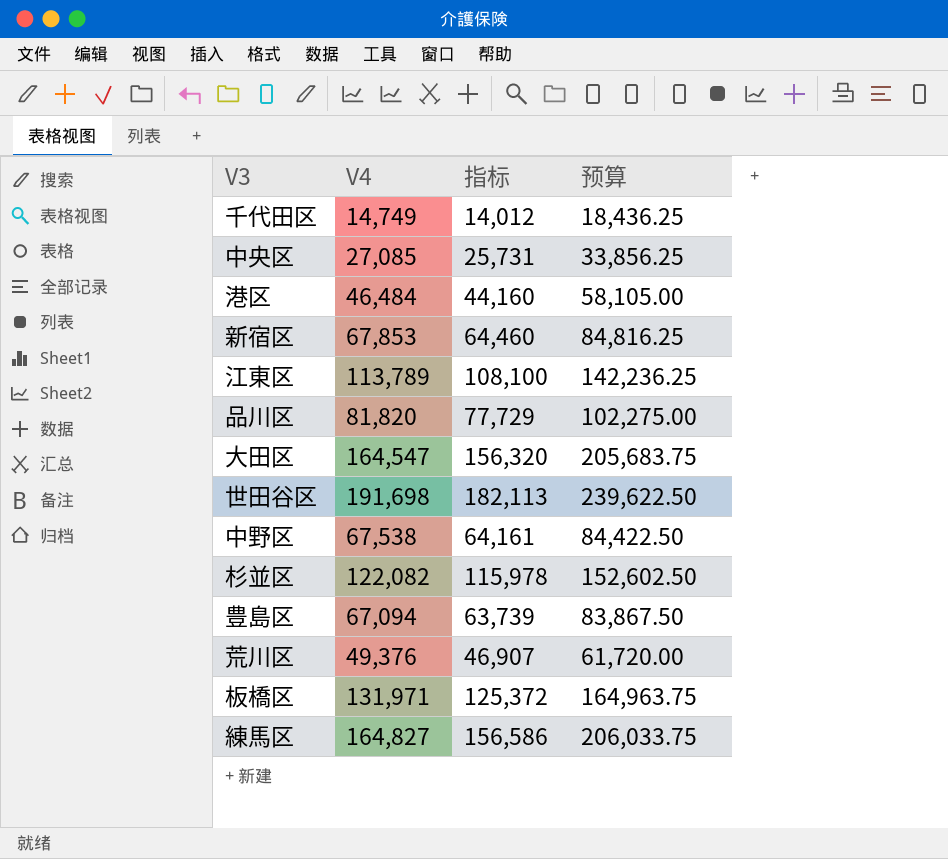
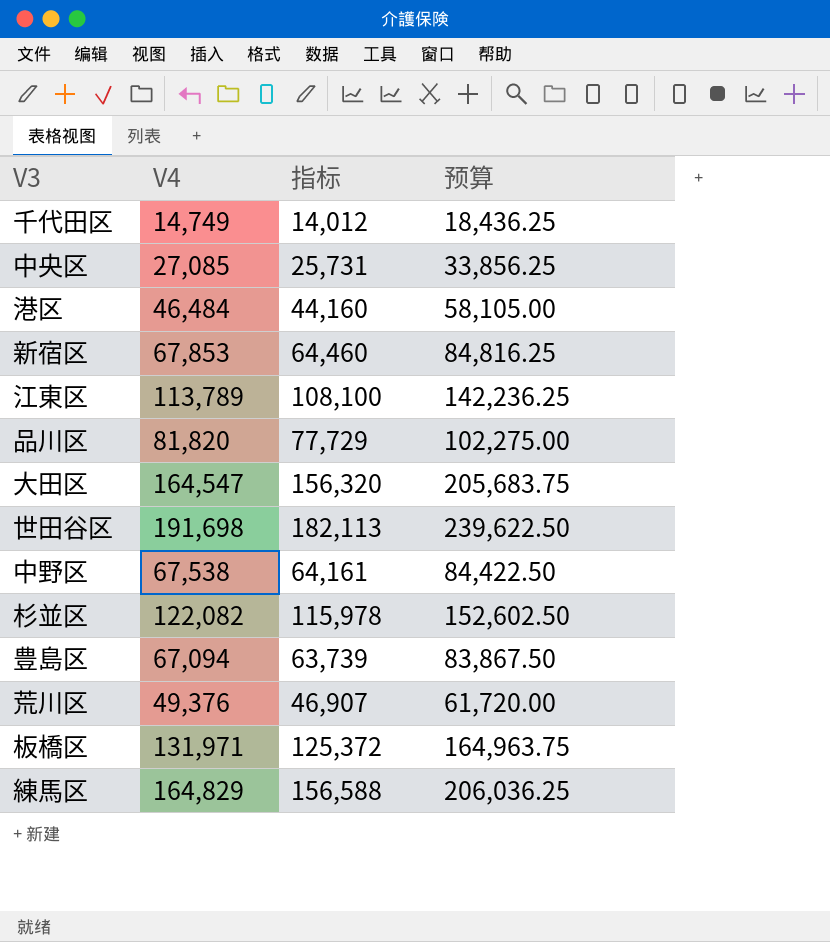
練馬区 | V4: 164,827 -> 164,829
練馬区 | 指标: 156,586 -> 156,588
練馬区 | 预算: 206,033.75 -> 206,036.25

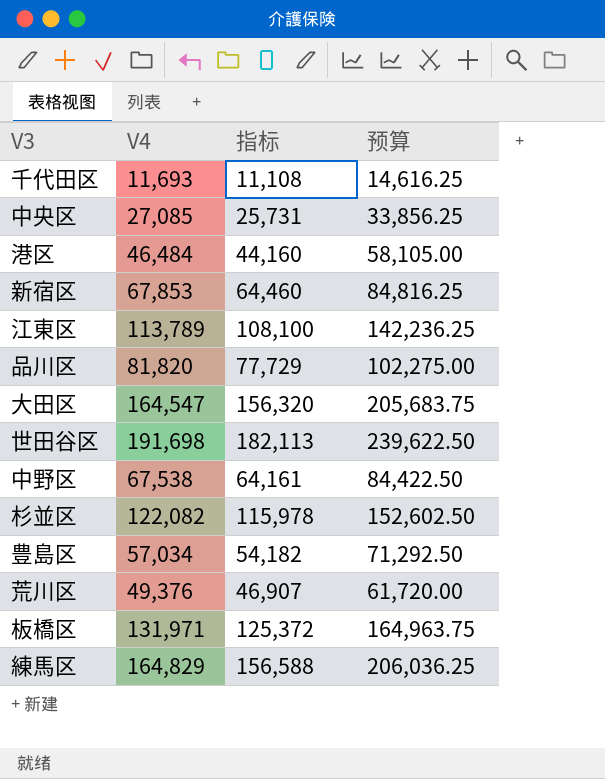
千代田区 | V4: 14,749 -> 11,693
千代田区 | 指标: 14,012 -> 11,108
千代田区 | 预算: 18,436.25 -> 14,616.25
豊島区 | V4: 67,094 -> 57,034
豊島区 | 指标: 63,739 -> 54,182
豊島区 | 预算: 83,867.50 -> 71,292.50

